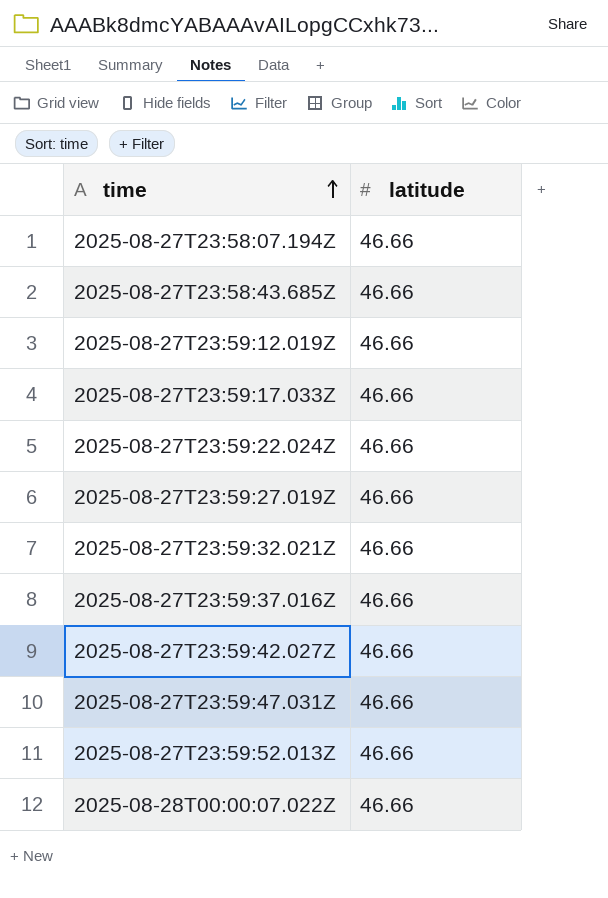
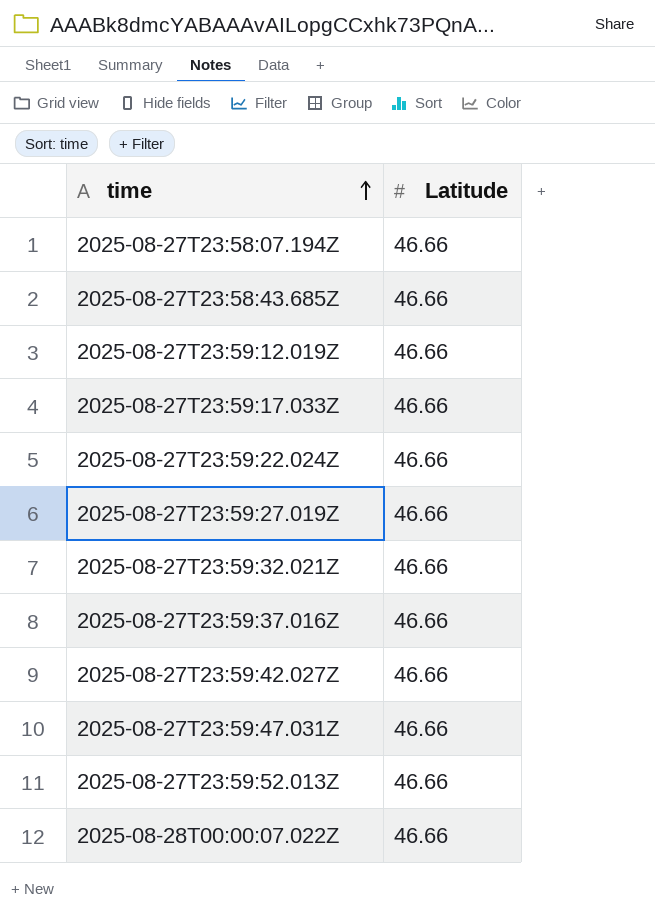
column name: latitude -> Latitude

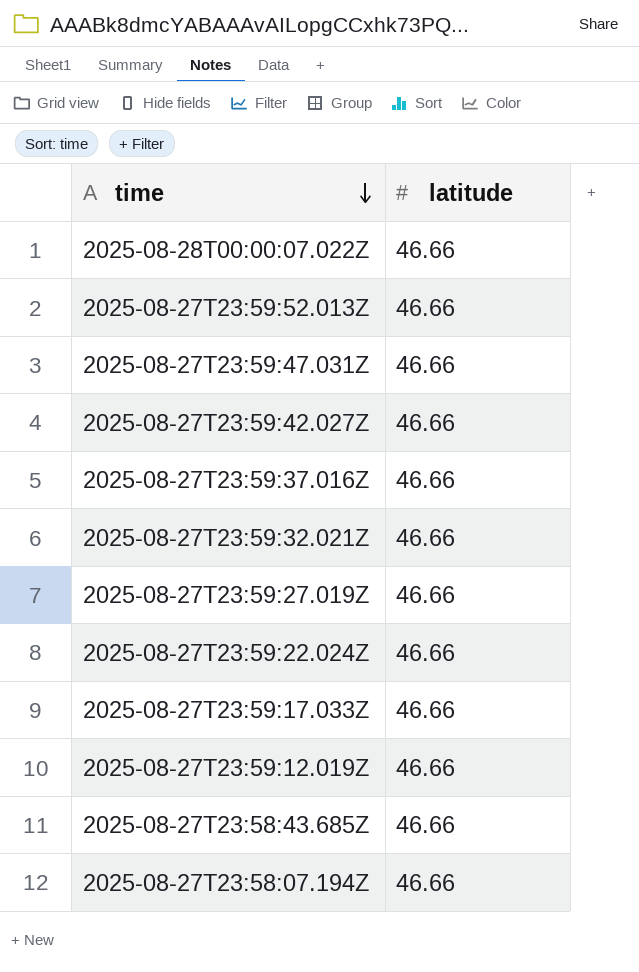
row order: time ascending -> time descending
column name: Latitude -> latitude

